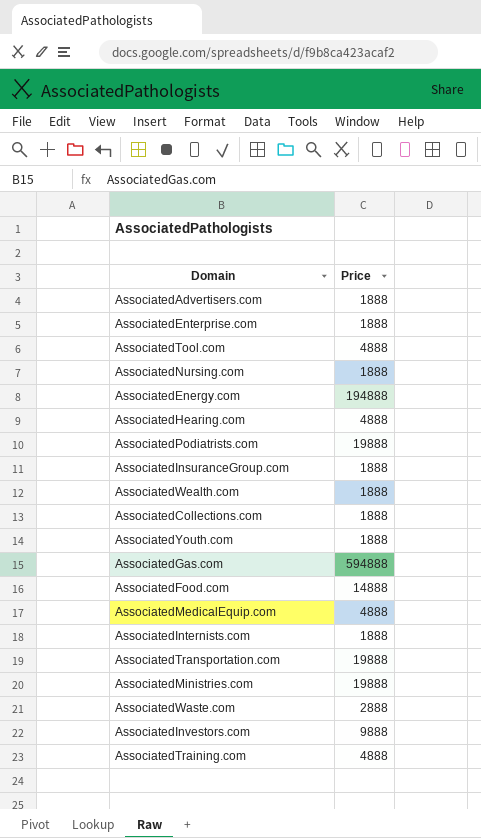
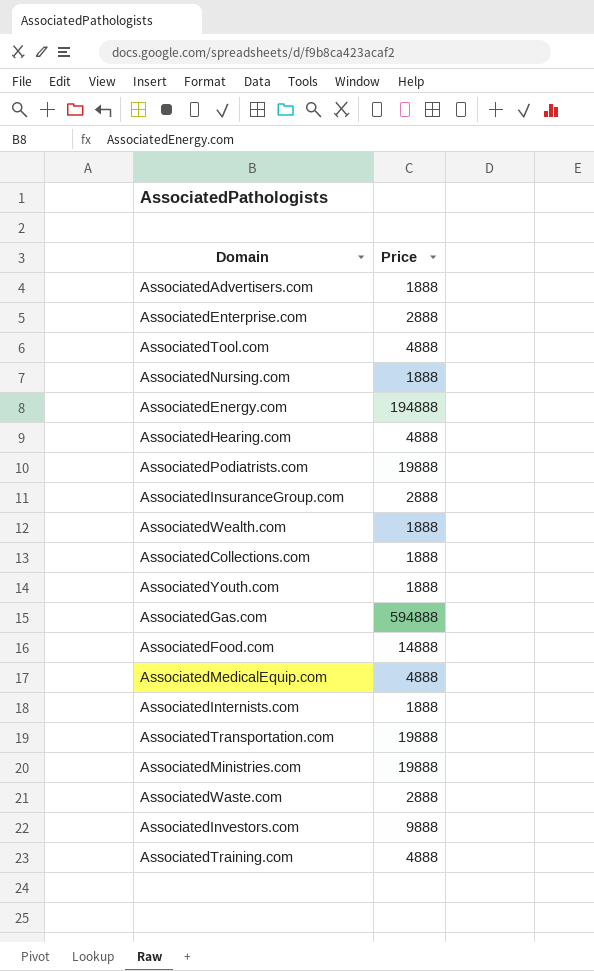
AssociatedEnterprise.com | Price: 1888 -> 2888
AssociatedInsuranceGroup.com | Price: 1888 -> 2888

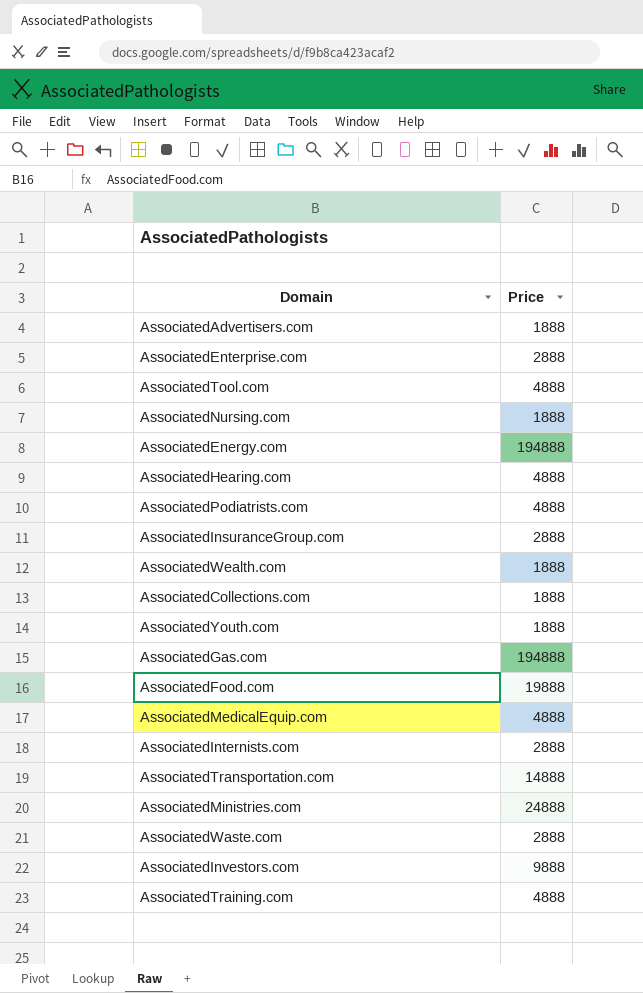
AssociatedPodiatrists.com | Price: 19888 -> 4888
AssociatedGas.com | Price: 594888 -> 194888
AssociatedFood.com | Price: 14888 -> 19888
AssociatedInternists.com | Price: 1888 -> 2888
AssociatedTransportation.com | Price: 19888 -> 14888
AssociatedMinistries.com | Price: 19888 -> 24888

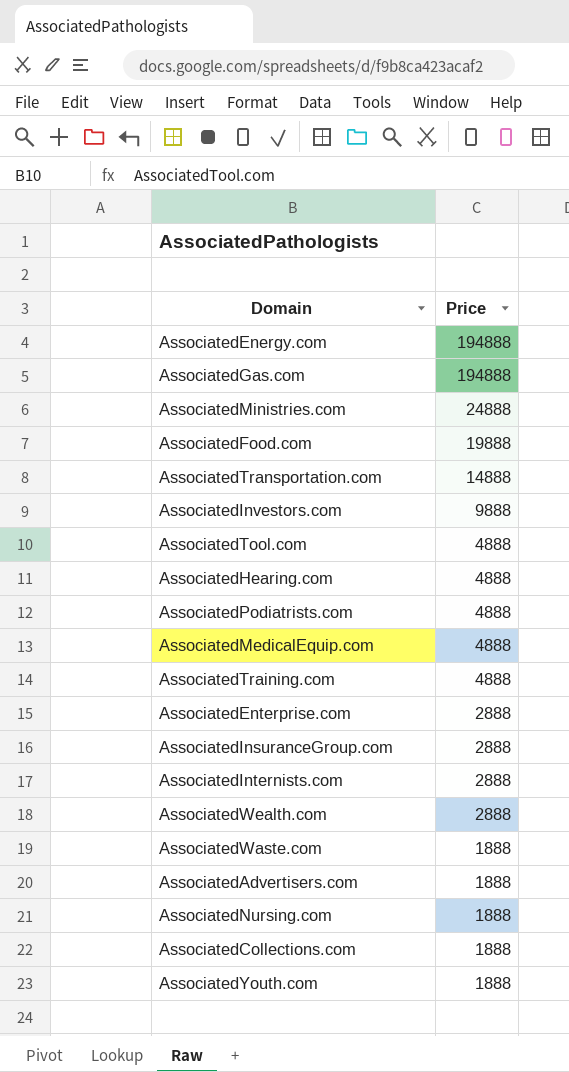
row order: none -> Price descending
AssociatedWealth.com | Price: 1888 -> 2888
AssociatedWaste.com | Price: 2888 -> 1888

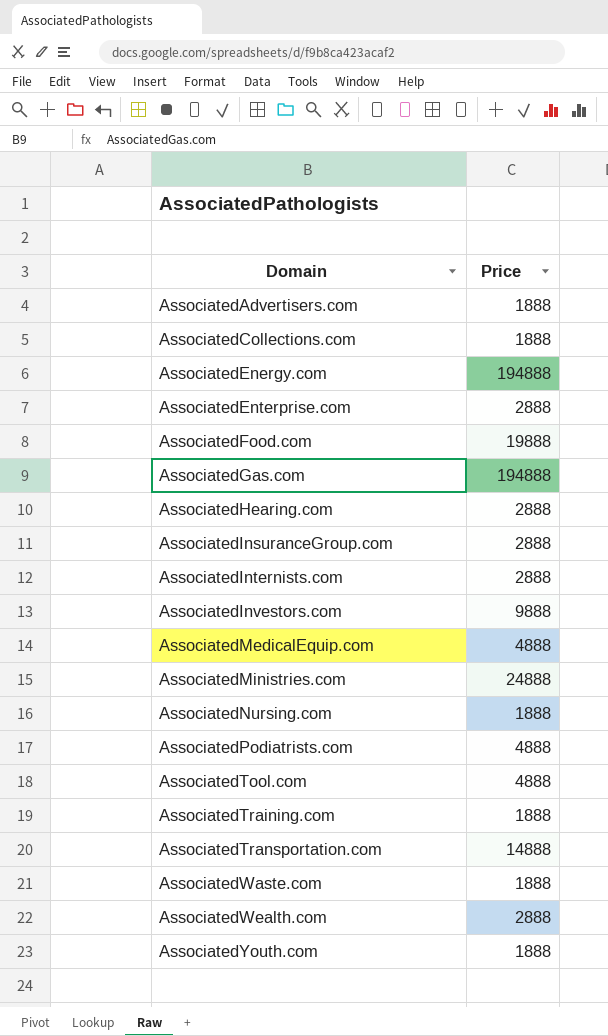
row order: Price descending -> Domain ascending
AssociatedHearing.com | Price: 4888 -> 2888
AssociatedTraining.com | Price: 4888 -> 1888

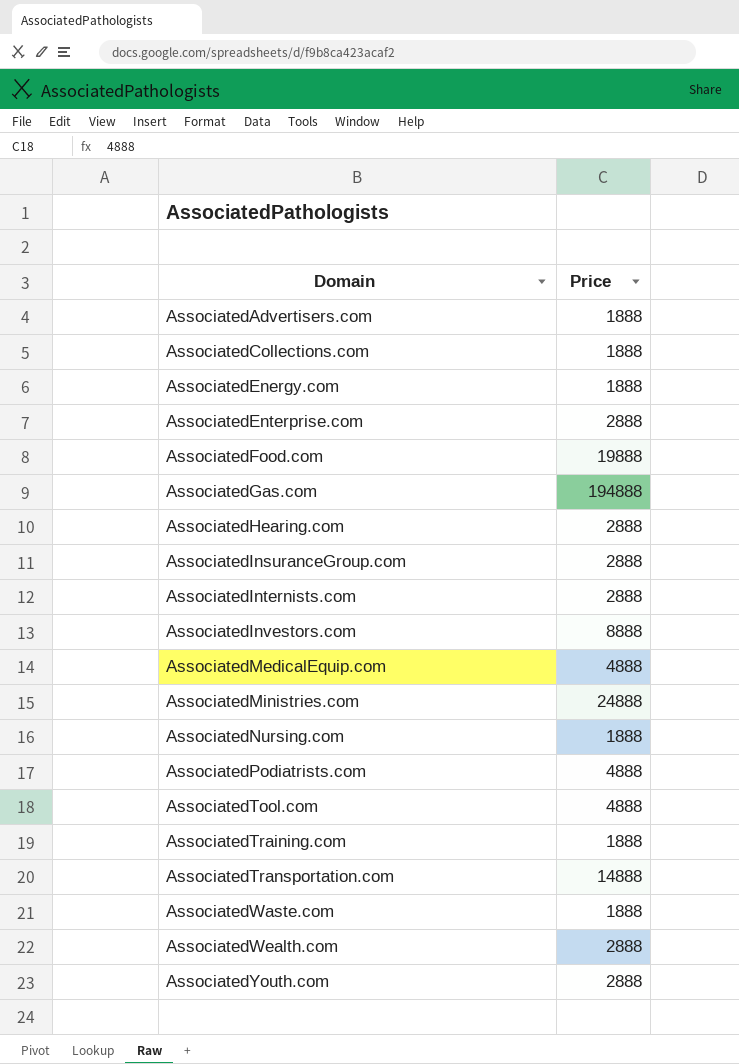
AssociatedEnergy.com | Price: 194888 -> 1888
AssociatedInvestors.com | Price: 9888 -> 8888
AssociatedYouth.com | Price: 1888 -> 2888

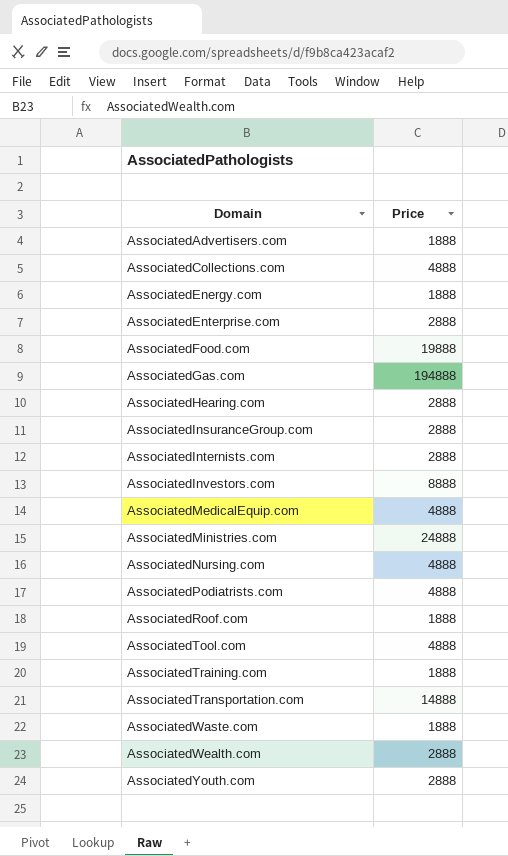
AssociatedCollections.com | Price: 1888 -> 4888
AssociatedNursing.com | Price: 1888 -> 4888
row AssociatedRoof.com: none -> 1888

